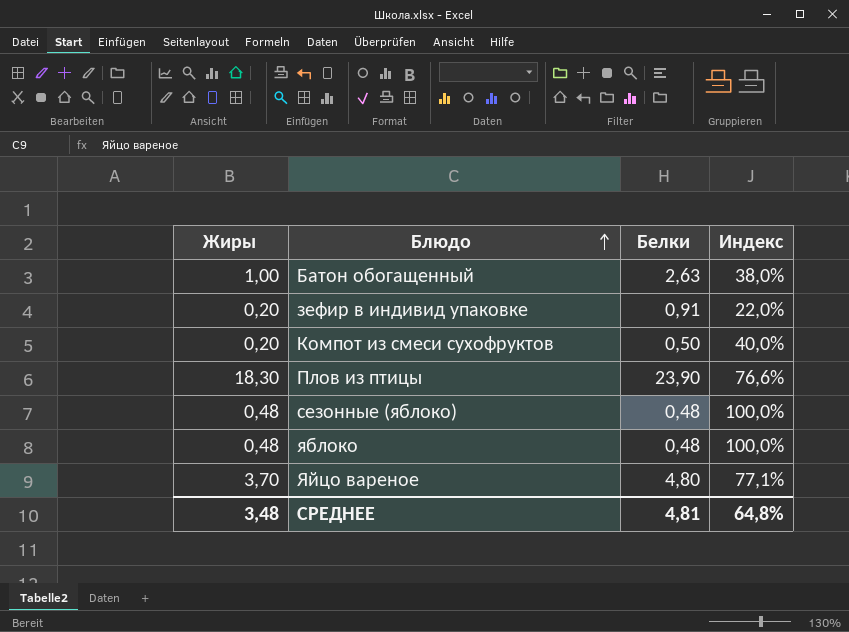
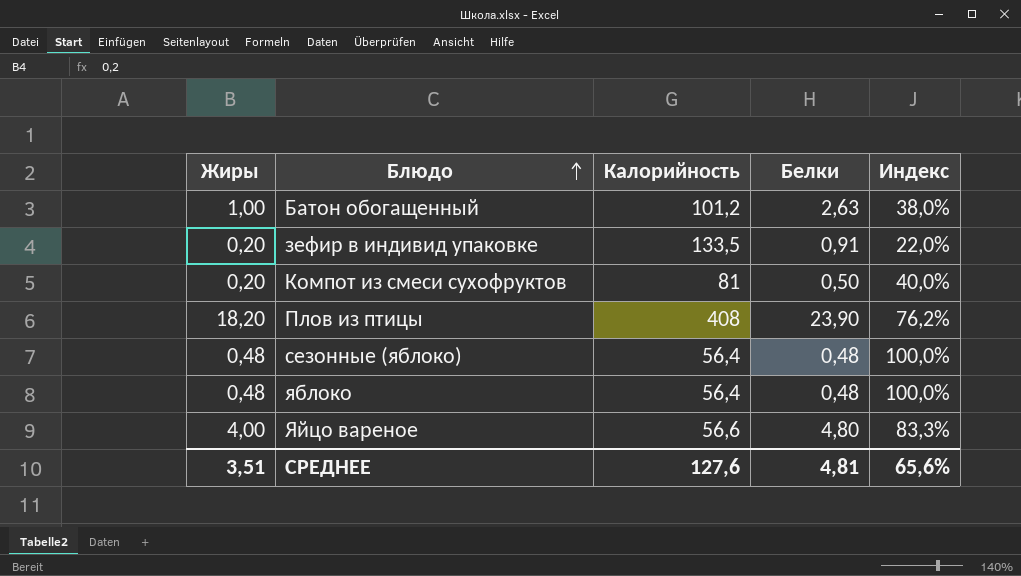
column Калорийность | position: none -> 3
Плов из птицы | Жиры: 18,30 -> 18,20
Плов из птицы | Индекс: 76,6% -> 76,2%
Яйцо вареное | Жиры: 3,70 -> 4,00
Яйцо вареное | Индекс: 77,1% -> 83,3%
СРЕДНЕЕ | Жиры: 3,48 -> 3,51
СРЕДНЕЕ | Индекс: 64,8% -> 65,6%

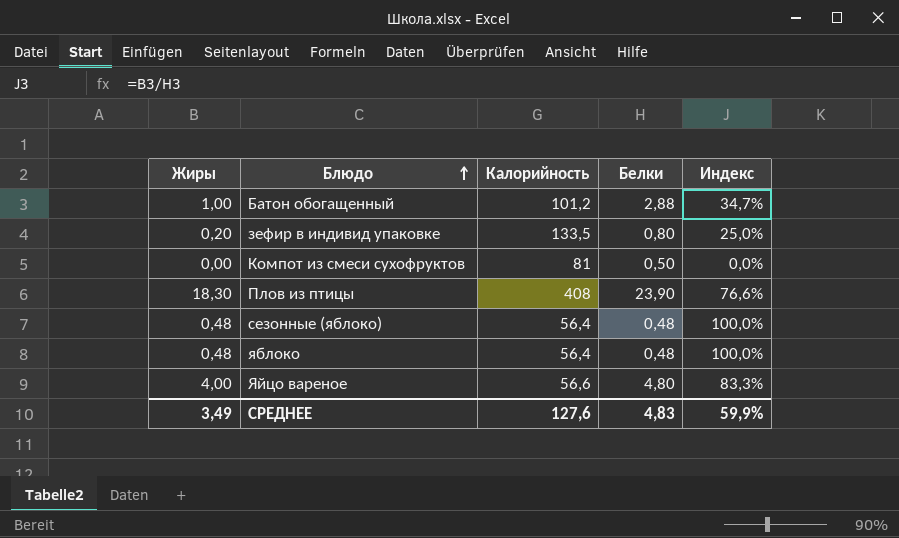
Батон обогащенный | Белки: 2,63 -> 2,88
Батон обогащенный | Индекс: 38,0% -> 34,7%
зефир в индивид упаковке | Белки: 0,91 -> 0,80
зефир в индивид упаковке | Индекс: 22,0% -> 25,0%
Компот из смеси сухофруктов | Жиры: 0,20 -> 0,00
Компот из смеси сухофруктов | Индекс: 40,0% -> 0,0%
Плов из птицы | Жиры: 18,20 -> 18,30
Плов из птицы | Индекс: 76,2% -> 76,6%
СРЕДНЕЕ | Жиры: 3,51 -> 3,49
СРЕДНЕЕ | Белки: 4,81 -> 4,83
СРЕДНЕЕ | Индекс: 65,6% -> 59,9%

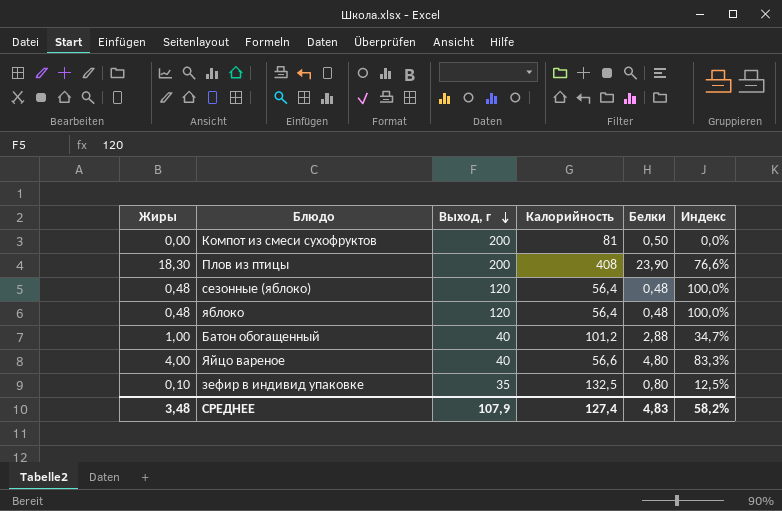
row order: Блюдо ascending -> Выход, г descending
column Выход, г | position: none -> 3
зефир в индивид упаковке | Жиры: 0,20 -> 0,10
зефир в индивид упаковке | Калорийность: 133,5 -> 132,5
зефир в индивид упаковке | Индекс: 25,0% -> 12,5%
СРЕДНЕЕ | Жиры: 3,49 -> 3,48
СРЕДНЕЕ | Калорийность: 127,6 -> 127,4
СРЕДНЕЕ | Индекс: 59,9% -> 58,2%

